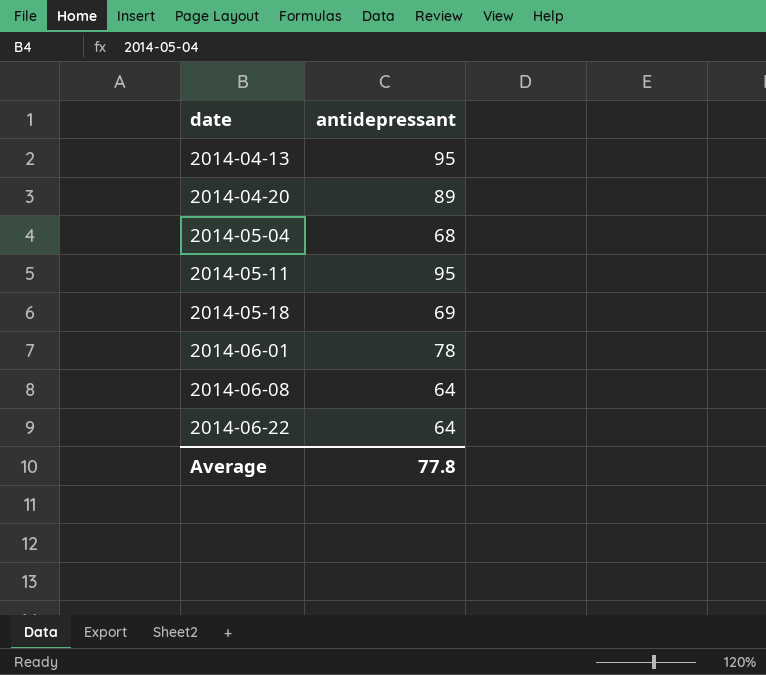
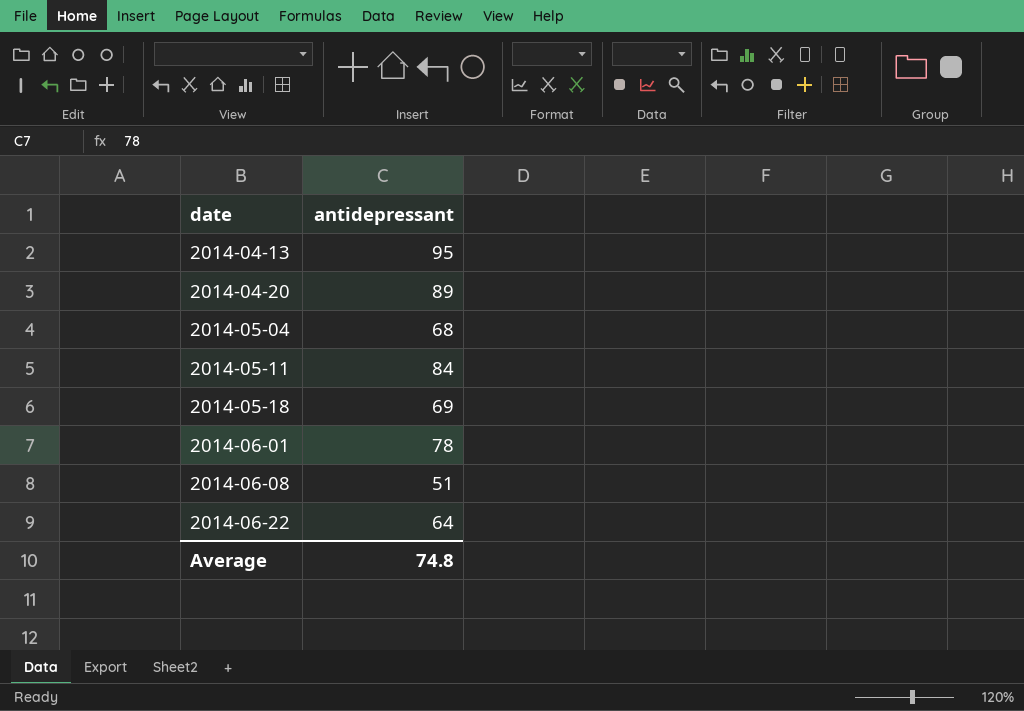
2014-05-11 | antidepressant: 95 -> 84
2014-06-08 | antidepressant: 64 -> 51
Average | antidepressant: 77.8 -> 74.8

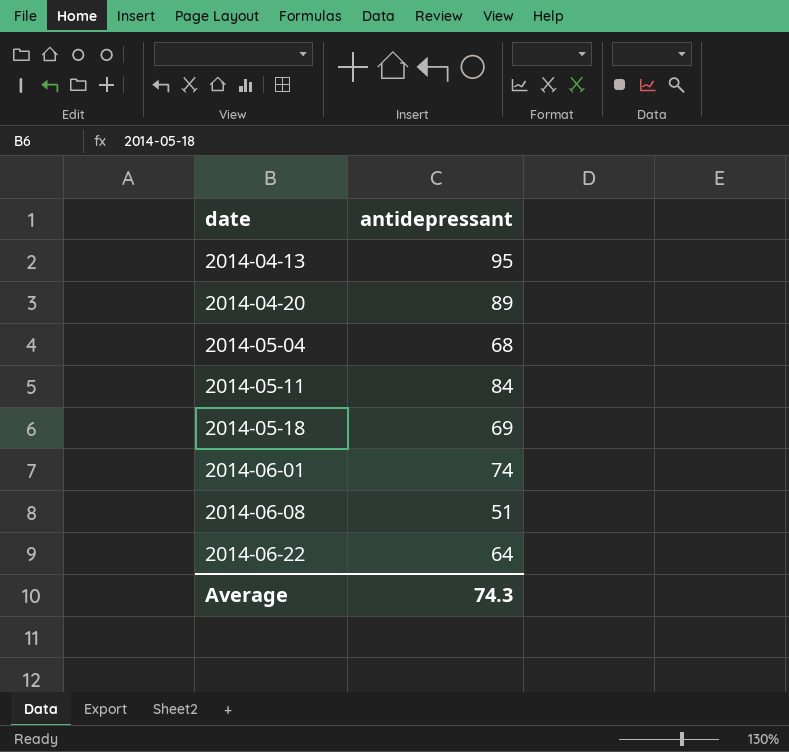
2014-06-01 | antidepressant: 78 -> 74
Average | antidepressant: 74.8 -> 74.3

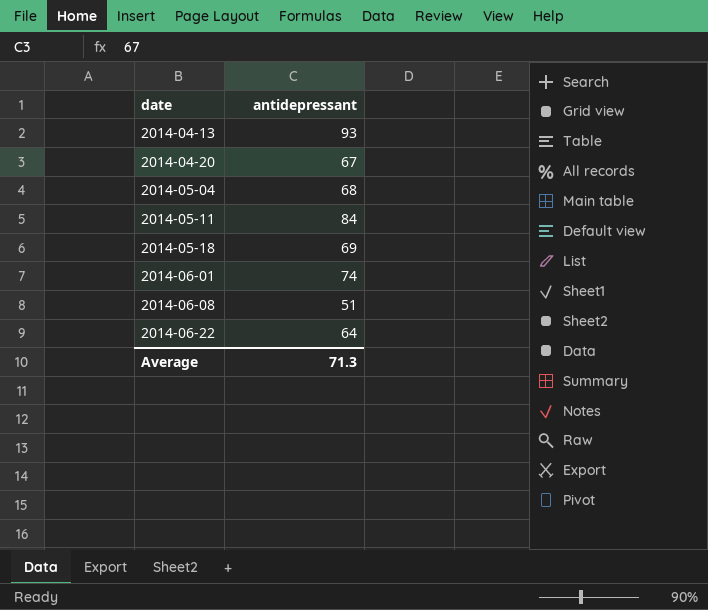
2014-04-13 | antidepressant: 95 -> 93
2014-04-20 | antidepressant: 89 -> 67
Average | antidepressant: 74.3 -> 71.3

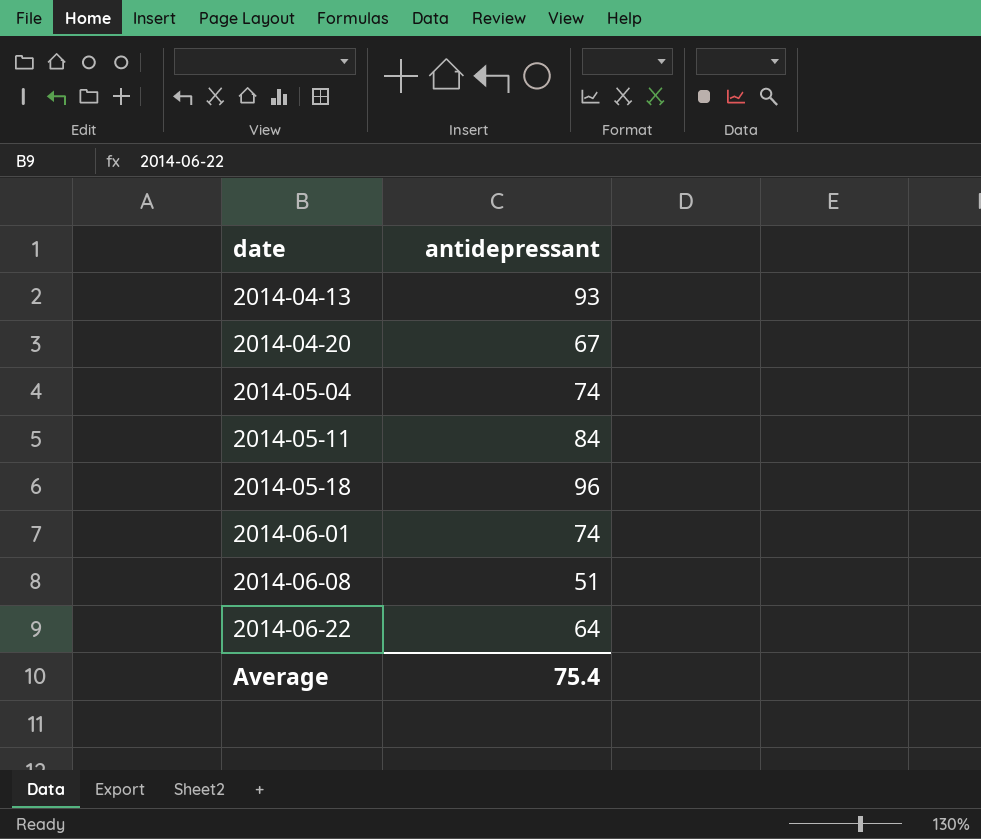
2014-05-04 | antidepressant: 68 -> 74
2014-05-18 | antidepressant: 69 -> 96
Average | antidepressant: 71.3 -> 75.4

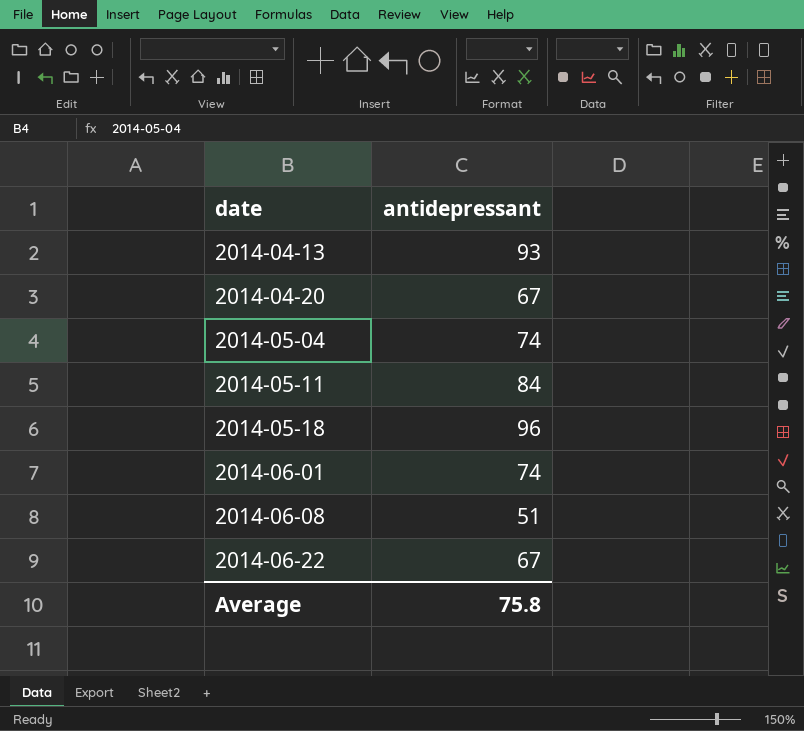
2014-06-22 | antidepressant: 64 -> 67
Average | antidepressant: 75.4 -> 75.8

